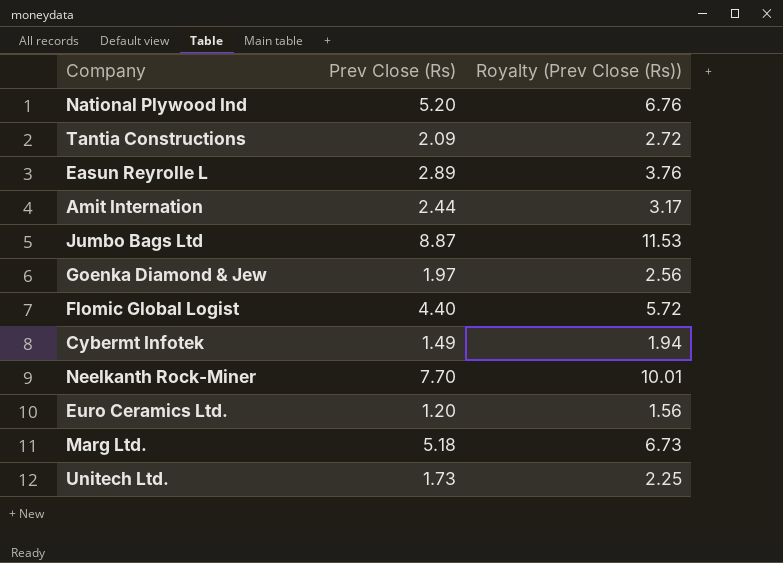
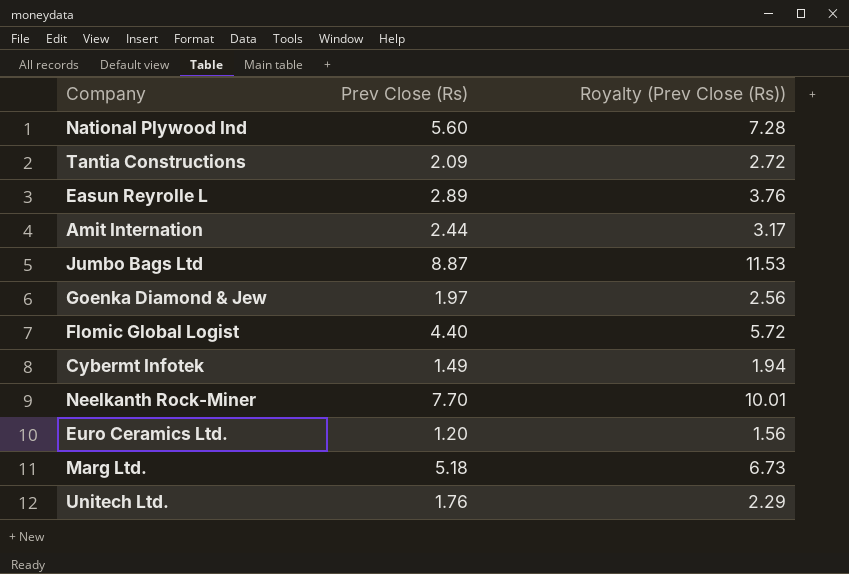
National Plywood Ind | Prev Close (Rs): 5.20 -> 5.60
National Plywood Ind | Royalty (Prev Close (Rs)): 6.76 -> 7.28
Unitech Ltd. | Prev Close (Rs): 1.73 -> 1.76
Unitech Ltd. | Royalty (Prev Close (Rs)): 2.25 -> 2.29

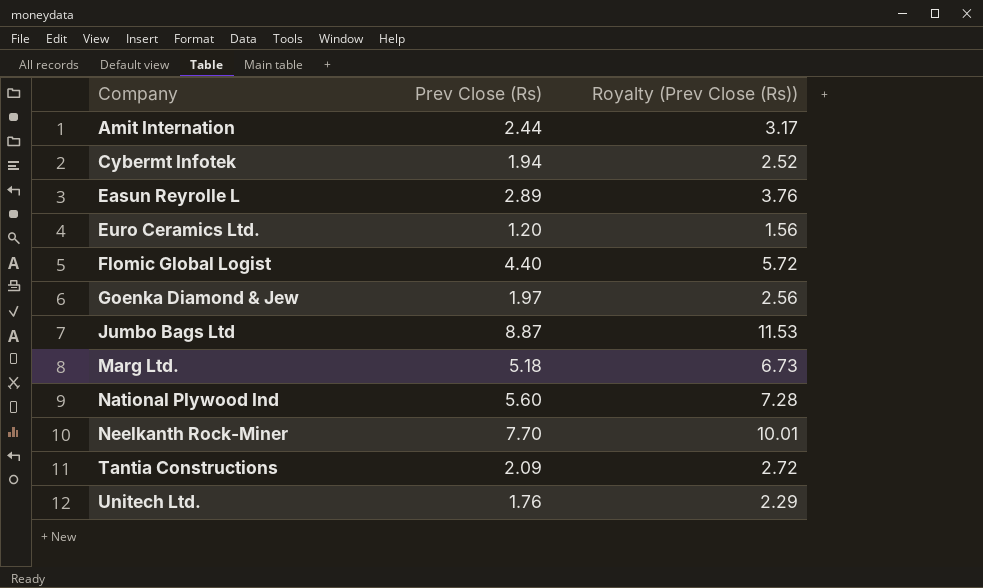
row order: none -> Company ascending
Cybermt Infotek | Prev Close (Rs): 1.49 -> 1.94
Cybermt Infotek | Royalty (Prev Close (Rs)): 1.94 -> 2.52

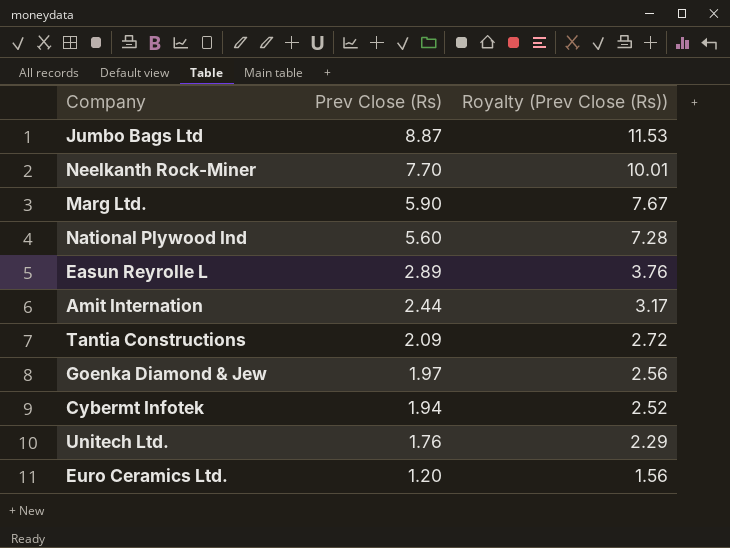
row order: Company ascending -> Prev Close (Rs) descending
row Flomic Global Logist: 4.40 | 5.72 -> none
Marg Ltd. | Prev Close (Rs): 5.18 -> 5.90
Marg Ltd. | Royalty (Prev Close (Rs)): 6.73 -> 7.67

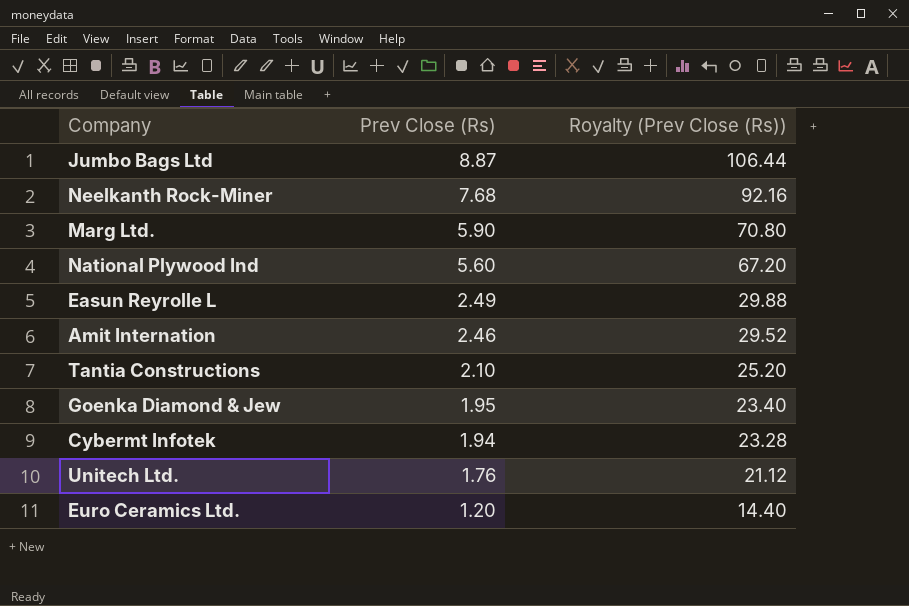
column Royalty (Prev Close (Rs)) | formula: [Prev Close (Rs)] * 1.3 -> [Prev Close (Rs)] * 12
Neelkanth Rock-Miner | Prev Close (Rs): 7.70 -> 7.68
Easun Reyrolle L | Prev Close (Rs): 2.89 -> 2.49
Amit Internation | Prev Close (Rs): 2.44 -> 2.46
Tantia Constructions | Prev Close (Rs): 2.09 -> 2.10
Goenka Diamond & Jew | Prev Close (Rs): 1.97 -> 1.95

